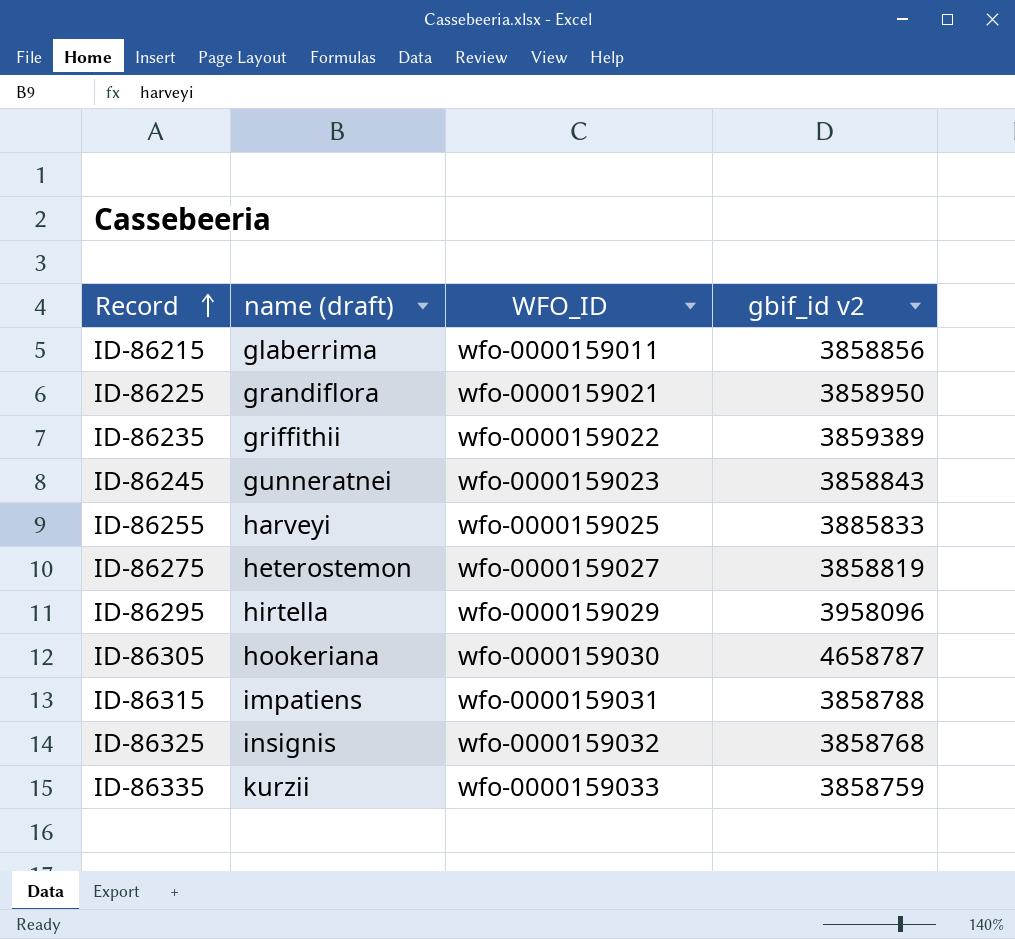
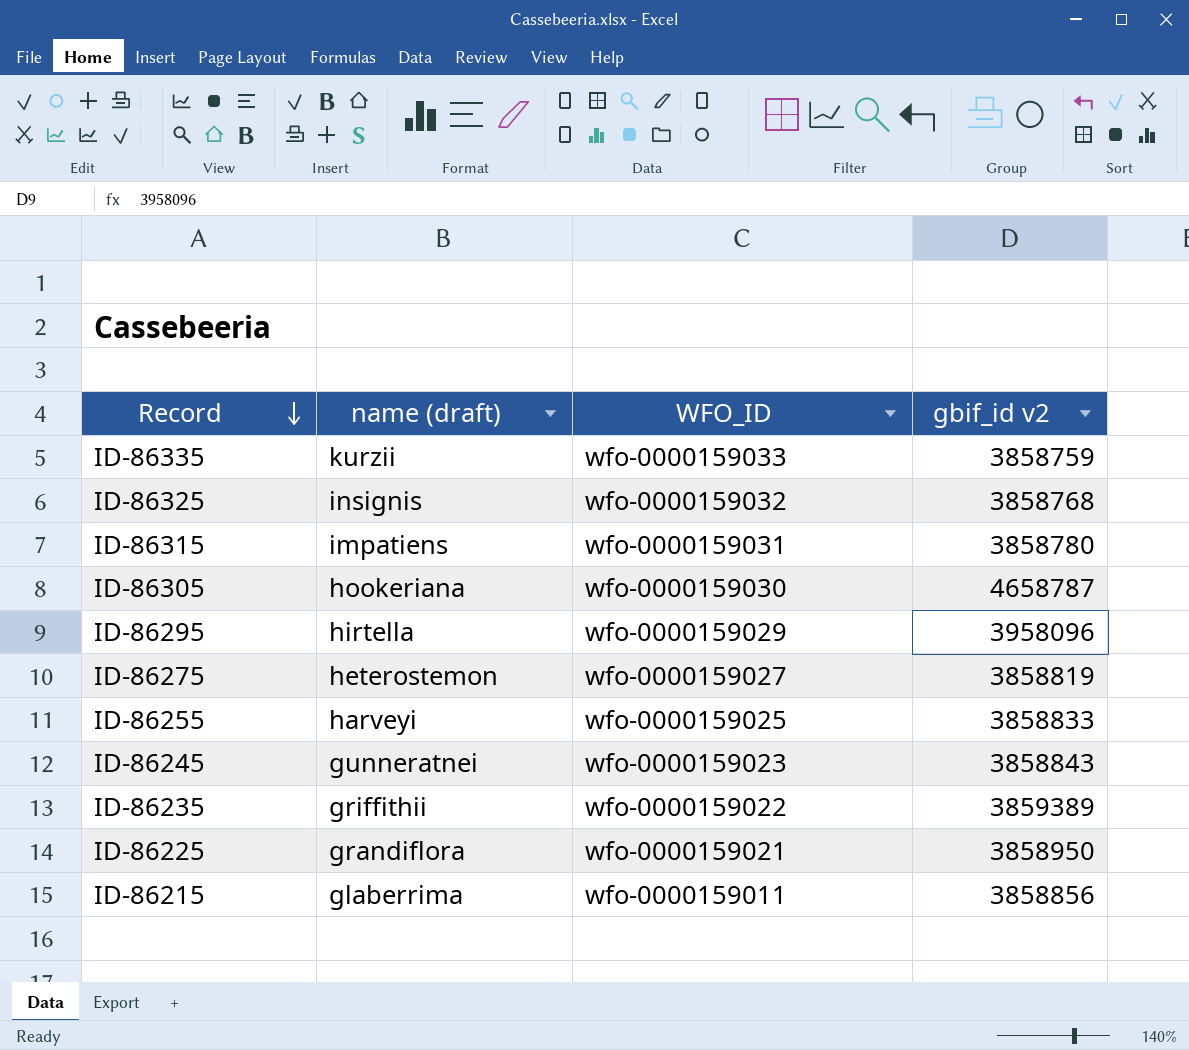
row order: Record ascending -> Record descending
ID-86315 | gbif_id v2: 3858788 -> 3858780
ID-86255 | gbif_id v2: 3885833 -> 3858833

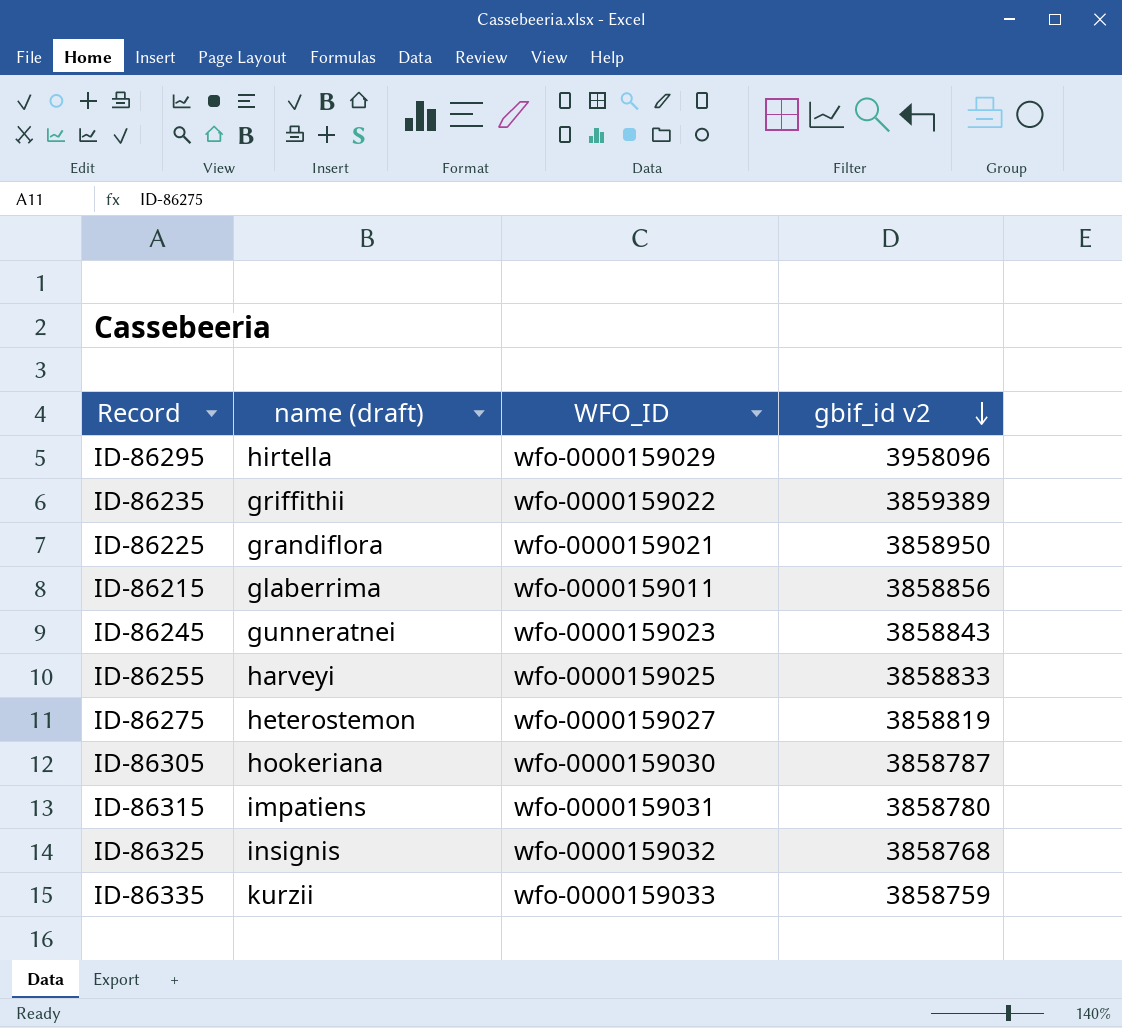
row order: Record descending -> gbif_id v2 descending
ID-86305 | gbif_id v2: 4658787 -> 3858787

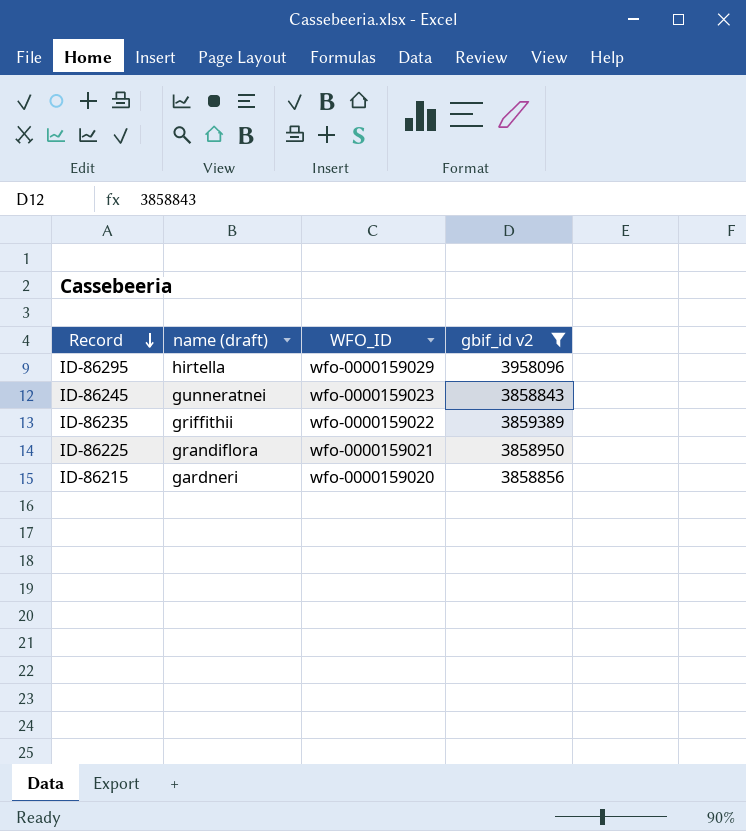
filter: none -> gbif_id v2 >= 3858843
row order: gbif_id v2 descending -> Record descending
ID-86215 | name (draft): glaberrima -> gardneri
ID-86215 | WFO_ID: wfo-0000159011 -> wfo-0000159020

